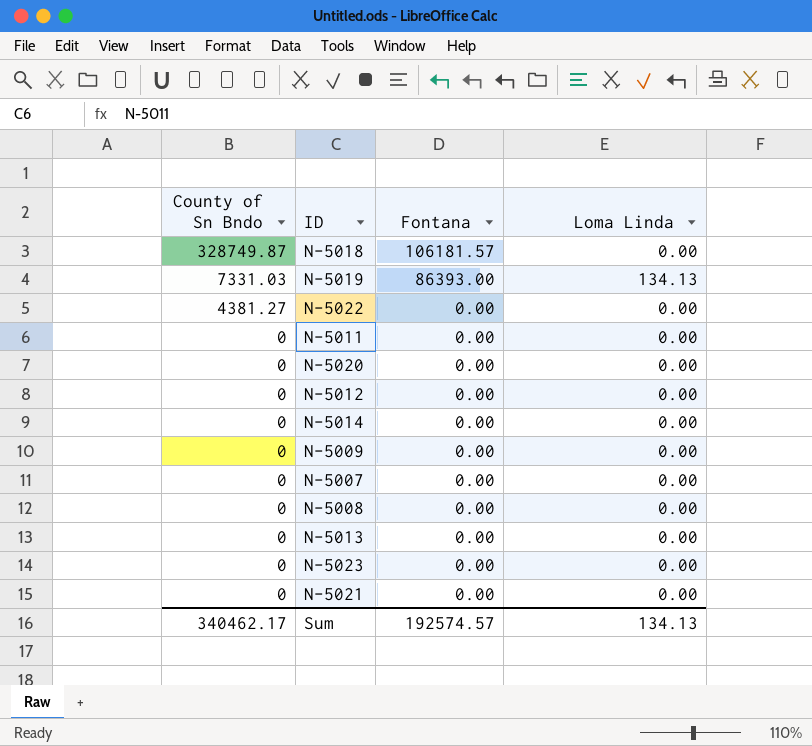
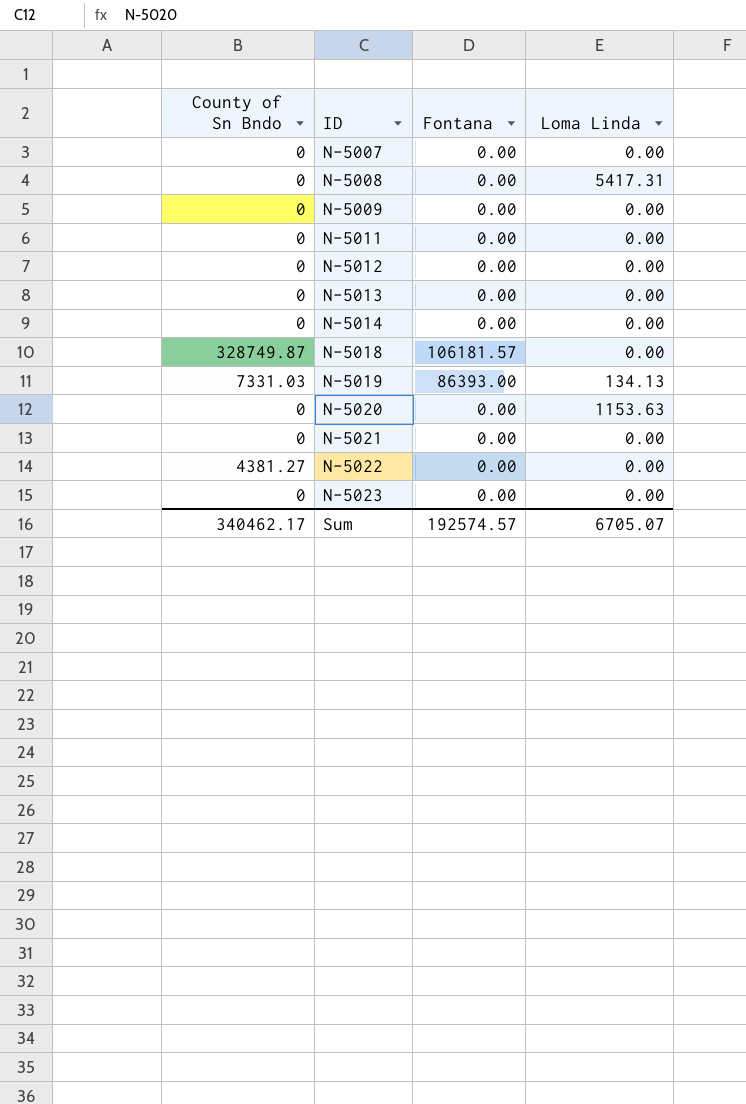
row order: County of Sn Bndo descending -> ID ascending
N-5008 | Loma Linda: 0.00 -> 5417.31
N-5020 | Loma Linda: 0.00 -> 1153.63
Sum | Loma Linda: 134.13 -> 6705.07

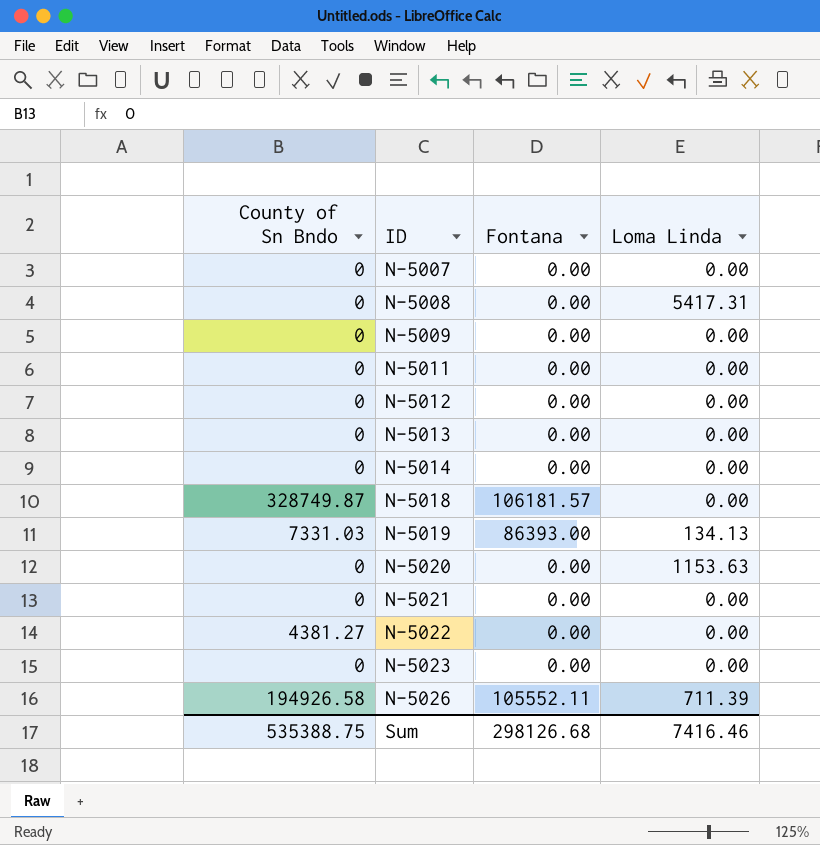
row N-5026: none -> 194926.58 | 105552.11 | 711.39
Sum | County of Sn Bndo: 340462.17 -> 535388.75
Sum | Fontana: 192574.57 -> 298126.68
Sum | Loma Linda: 6705.07 -> 7416.46

